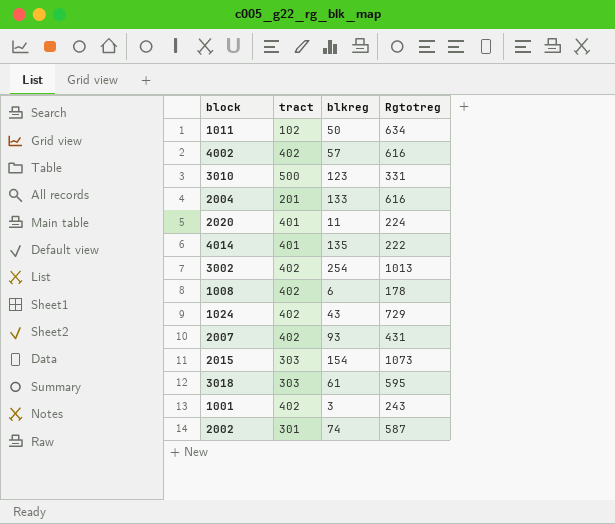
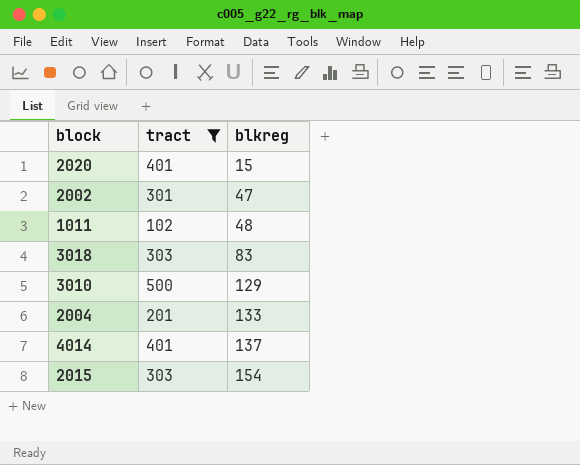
filter: none -> tract != 402
row order: none -> blkreg ascending
column Rgtotreg | position: 4 -> none
2020 | blkreg: 11 -> 15
2002 | blkreg: 74 -> 47
1011 | blkreg: 50 -> 48
3018 | blkreg: 61 -> 83
3010 | blkreg: 123 -> 129
4014 | blkreg: 135 -> 137

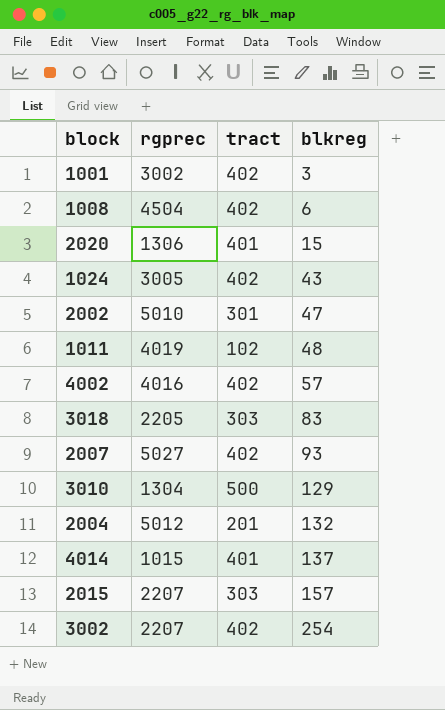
filter: tract != 402 -> none
column rgprec | position: none -> 2
2004 | blkreg: 133 -> 132
2015 | blkreg: 154 -> 157

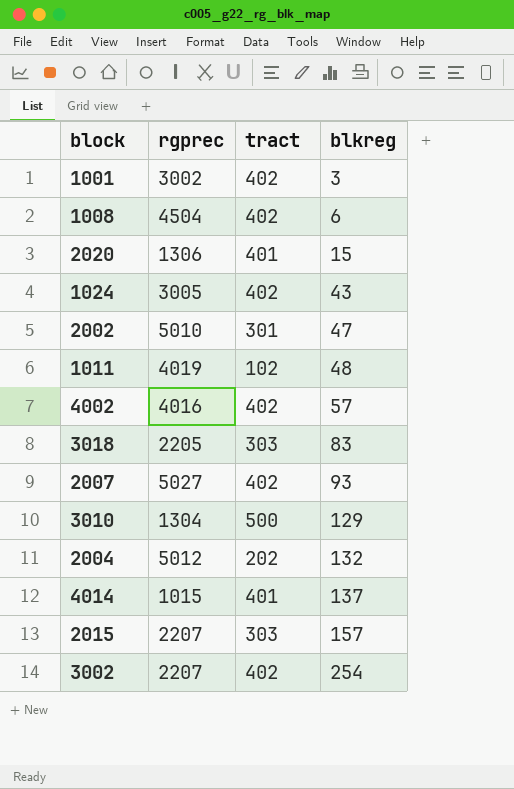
2004 | tract: 201 -> 202

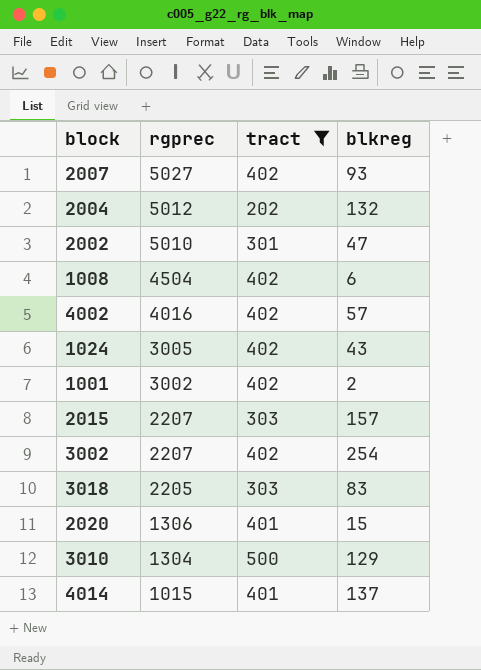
filter: none -> tract != 102
row order: blkreg ascending -> rgprec descending
1001 | blkreg: 3 -> 2

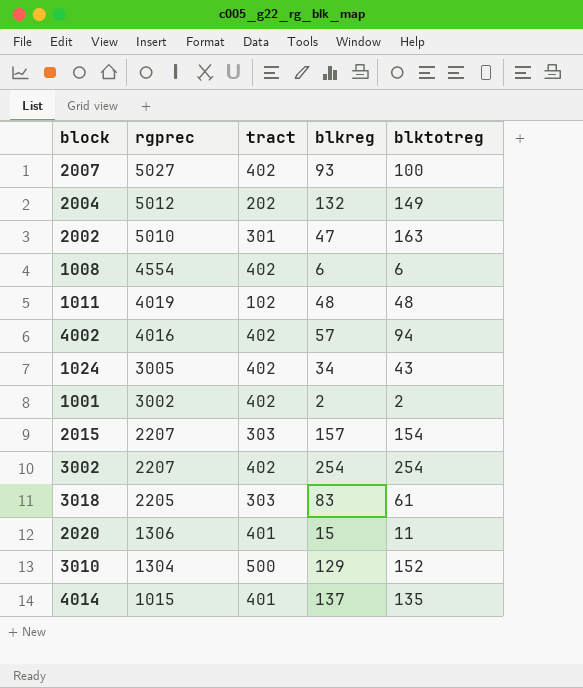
filter: tract != 102 -> none
column blktotreg | position: none -> 5
1008 | rgprec: 4504 -> 4554
1024 | blkreg: 43 -> 34

